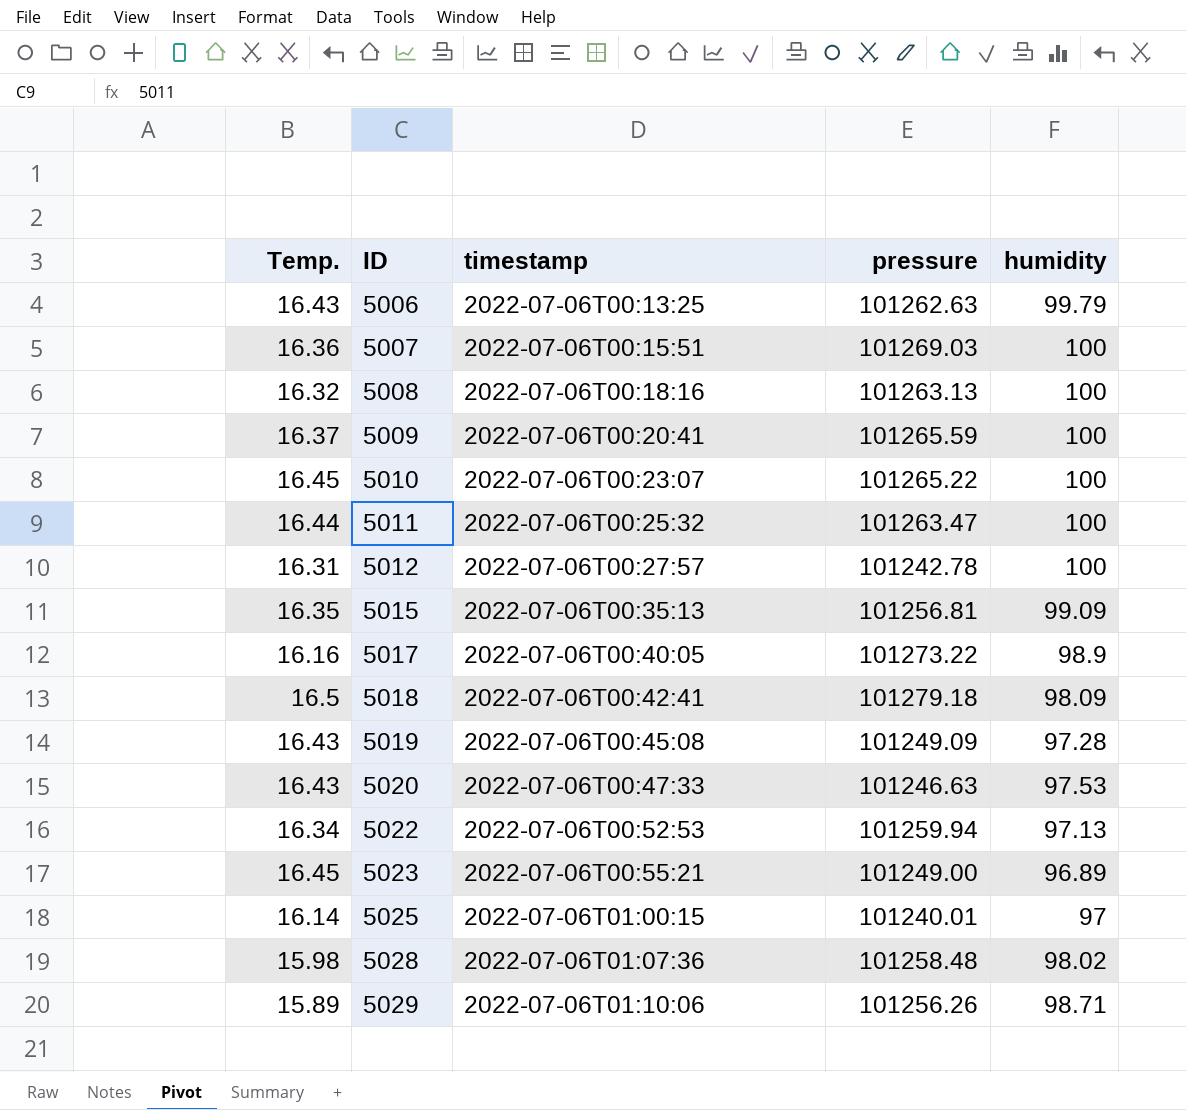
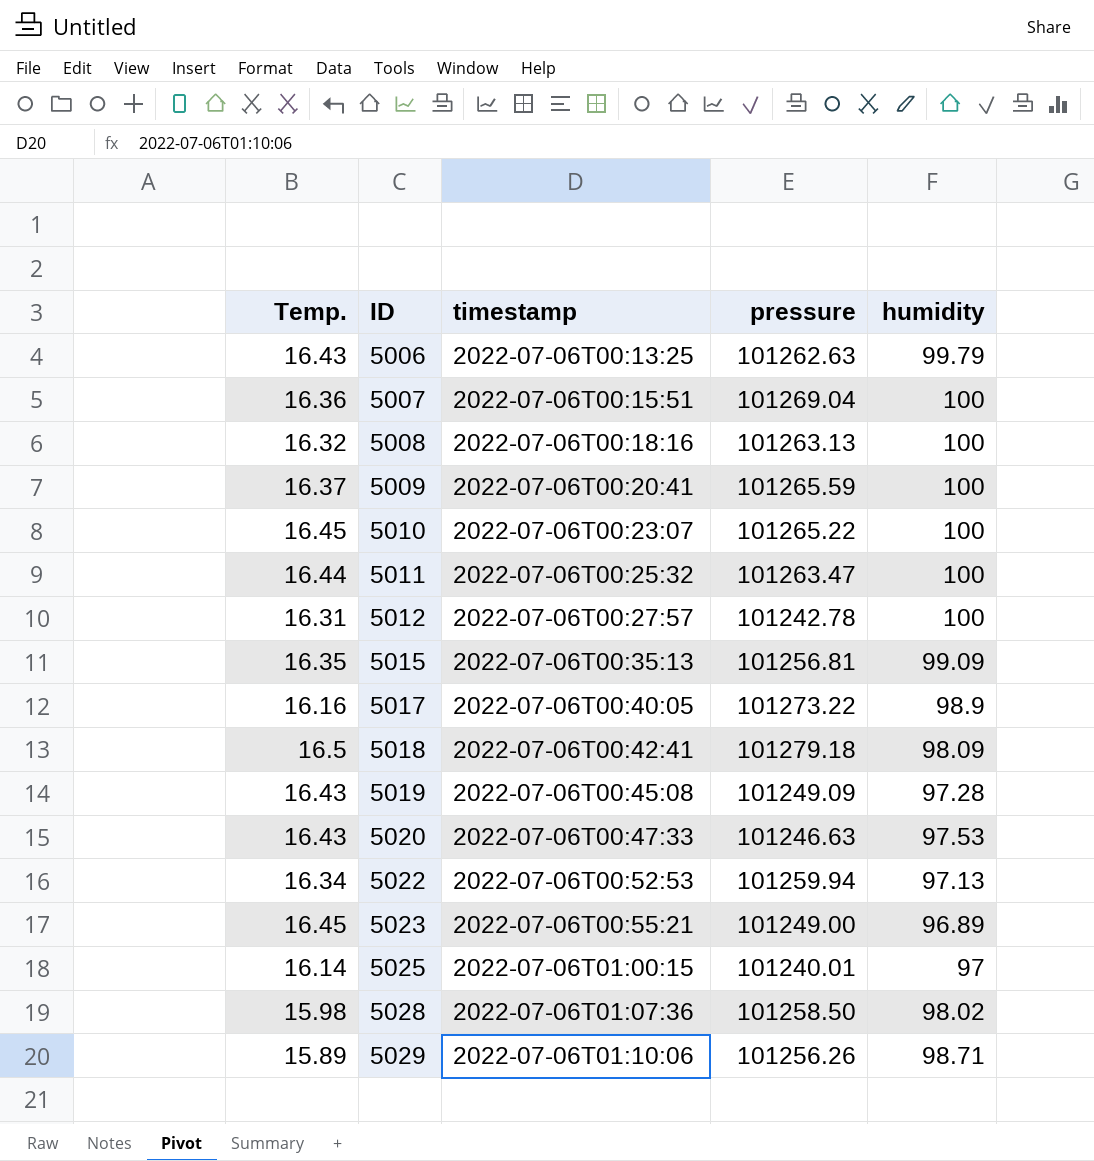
5007 | pressure: 101269.03 -> 101269.04
5028 | pressure: 101258.48 -> 101258.50

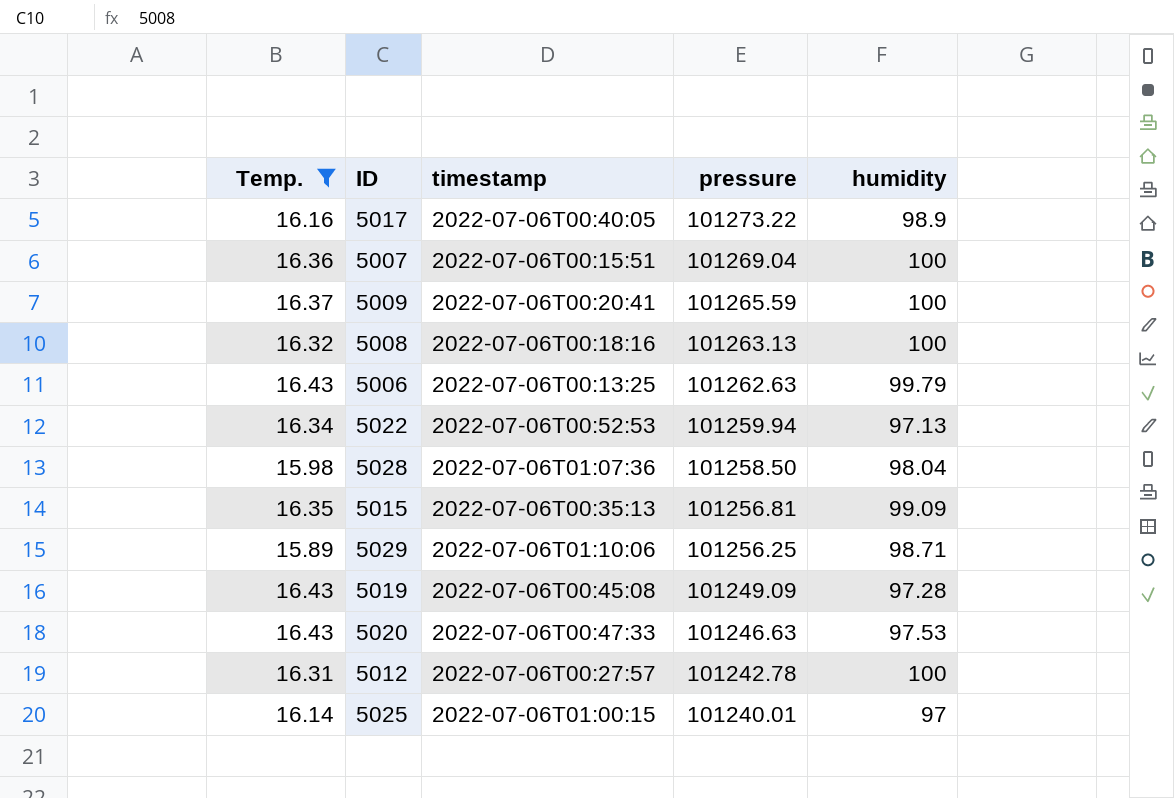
filter: none -> Temp. <= 16.43
row order: ID ascending -> pressure descending
5028 | humidity: 98.02 -> 98.04
5029 | pressure: 101256.26 -> 101256.25

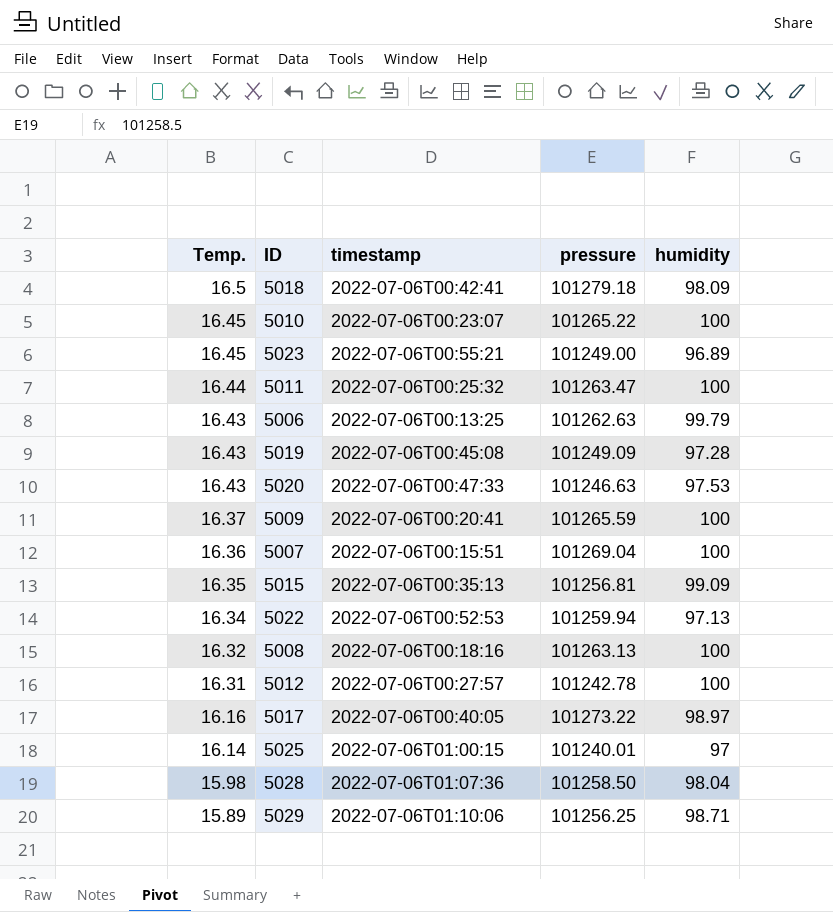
filter: Temp. <= 16.43 -> none
row order: pressure descending -> Temp. descending
5017 | humidity: 98.9 -> 98.97

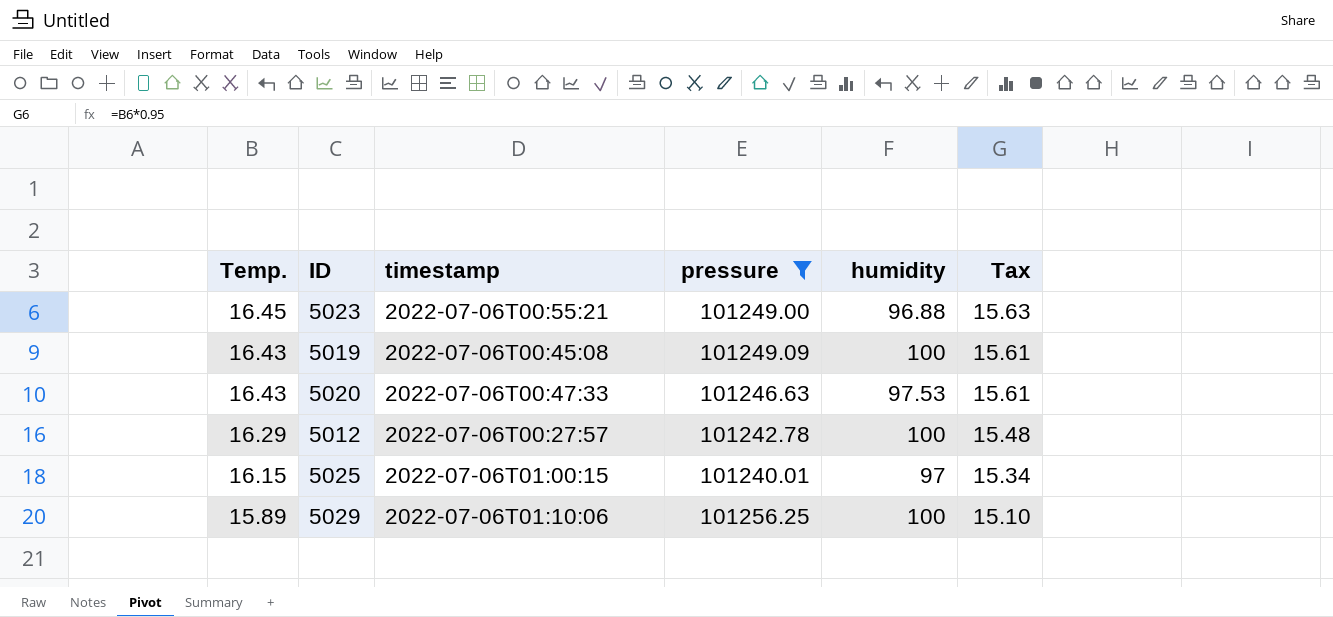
filter: none -> pressure <= 101256.25
column Tax | formula: none -> [Temp.] * 0.95
5023 | humidity: 96.89 -> 96.88
5019 | humidity: 97.28 -> 100
5012 | Temp.: 16.31 -> 16.29
5025 | Temp.: 16.14 -> 16.15
5029 | humidity: 98.71 -> 100

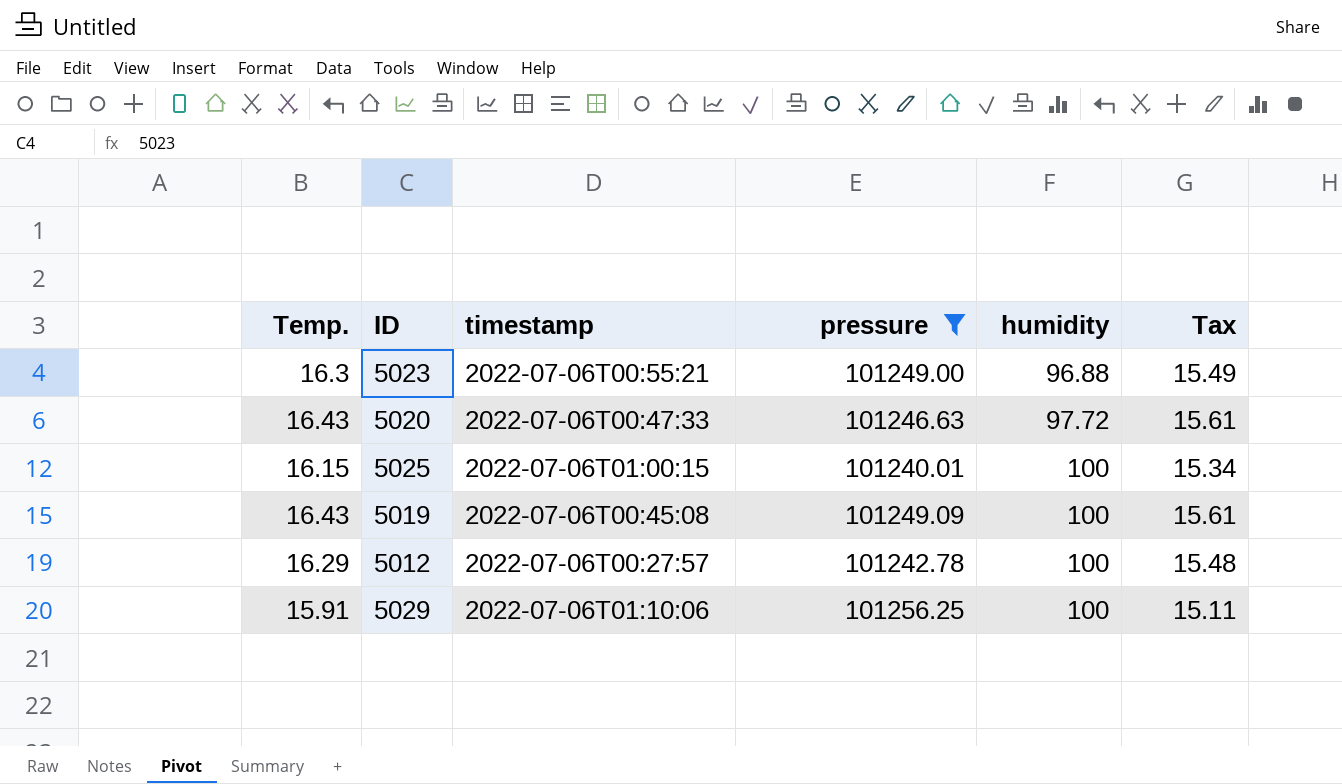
row order: Temp. descending -> humidity ascending
5023 | Temp.: 16.45 -> 16.3
5023 | Tax: 15.63 -> 15.49
5020 | humidity: 97.53 -> 97.72
5025 | humidity: 97 -> 100
5029 | Temp.: 15.89 -> 15.91
5029 | Tax: 15.10 -> 15.11

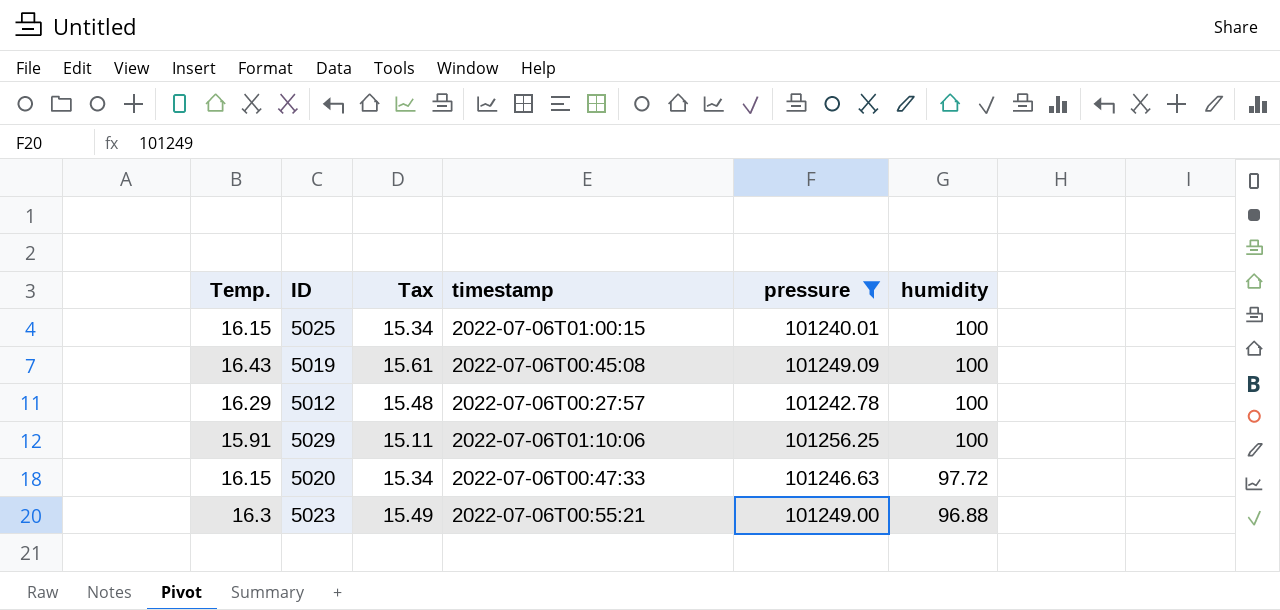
row order: humidity ascending -> humidity descending
column Tax | position: 6 -> 3
5020 | Temp.: 16.43 -> 16.15
5020 | Tax: 15.61 -> 15.34

